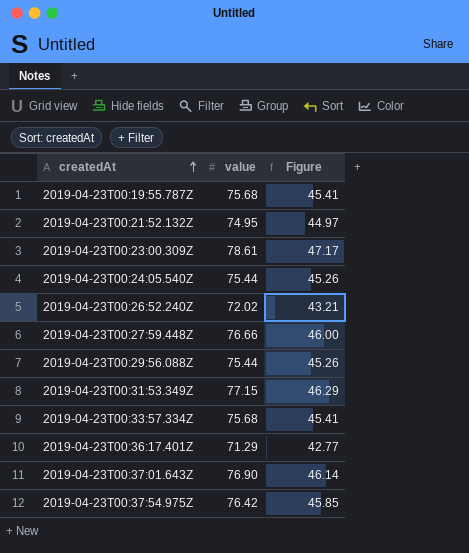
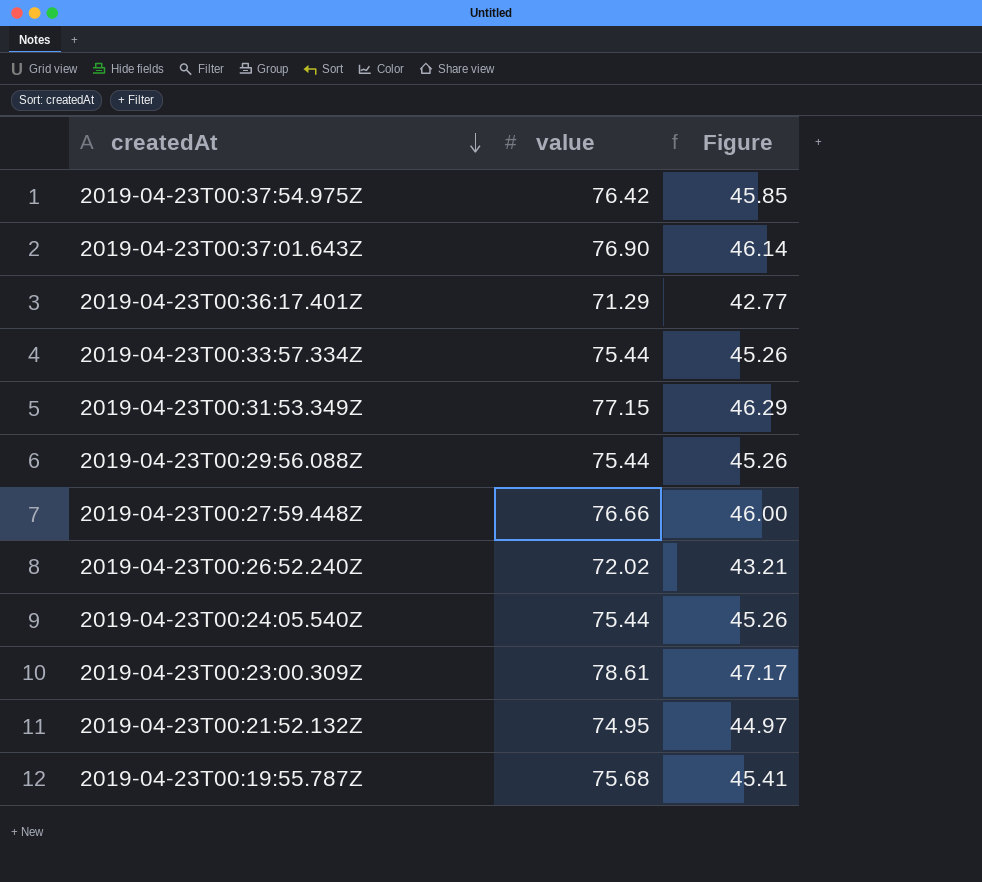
row order: createdAt ascending -> createdAt descending
2019-04-23T00:33:57.334Z | value: 75.68 -> 75.44
2019-04-23T00:33:57.334Z | Figure: 45.41 -> 45.26

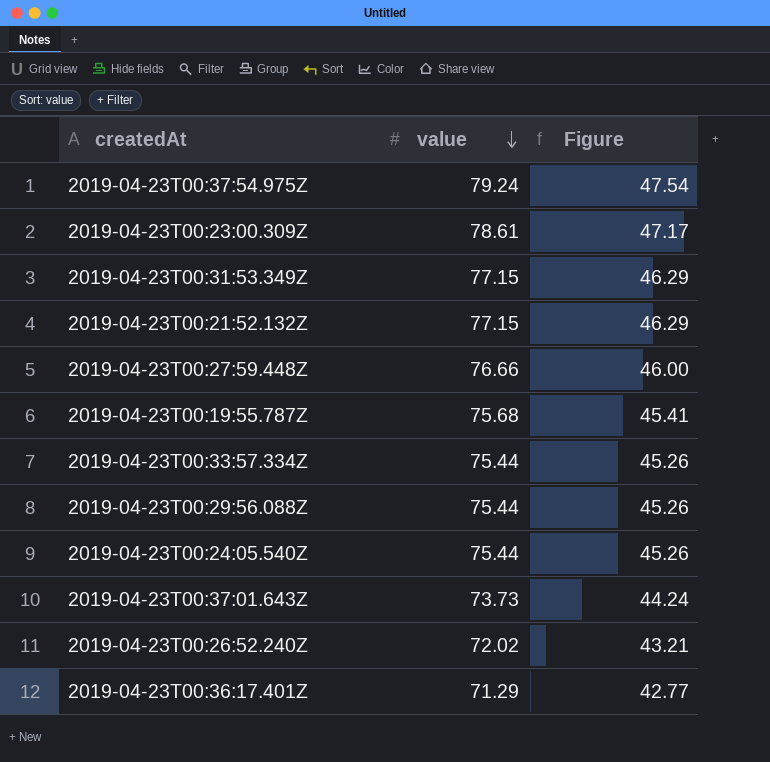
row order: createdAt descending -> value descending
2019-04-23T00:37:54.975Z | value: 76.42 -> 79.24
2019-04-23T00:37:54.975Z | Figure: 45.85 -> 47.54
2019-04-23T00:21:52.132Z | value: 74.95 -> 77.15
2019-04-23T00:21:52.132Z | Figure: 44.97 -> 46.29
2019-04-23T00:37:01.643Z | value: 76.90 -> 73.73
2019-04-23T00:37:01.643Z | Figure: 46.14 -> 44.24

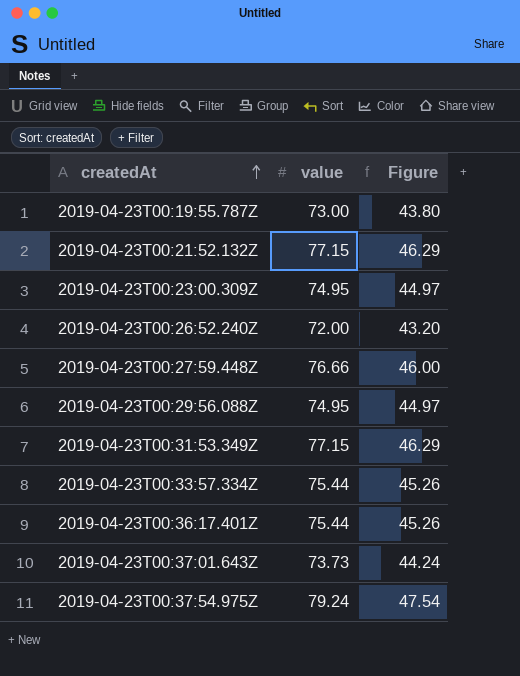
row order: value descending -> createdAt ascending
row 2019-04-23T00:24:05.540Z: 75.44 | 45.26 -> none
2019-04-23T00:19:55.787Z | value: 75.68 -> 73.00
2019-04-23T00:19:55.787Z | Figure: 45.41 -> 43.80
2019-04-23T00:23:00.309Z | value: 78.61 -> 74.95
2019-04-23T00:23:00.309Z | Figure: 47.17 -> 44.97
2019-04-23T00:26:52.240Z | value: 72.02 -> 72.00
2019-04-23T00:26:52.240Z | Figure: 43.21 -> 43.20
2019-04-23T00:29:56.088Z | value: 75.44 -> 74.95
2019-04-23T00:29:56.088Z | Figure: 45.26 -> 44.97
2019-04-23T00:36:17.401Z | value: 71.29 -> 75.44
2019-04-23T00:36:17.401Z | Figure: 42.77 -> 45.26

